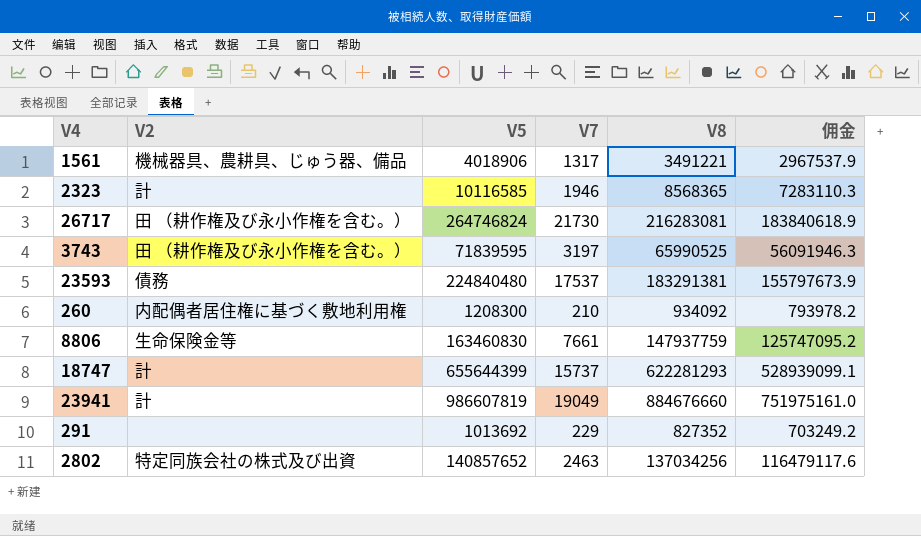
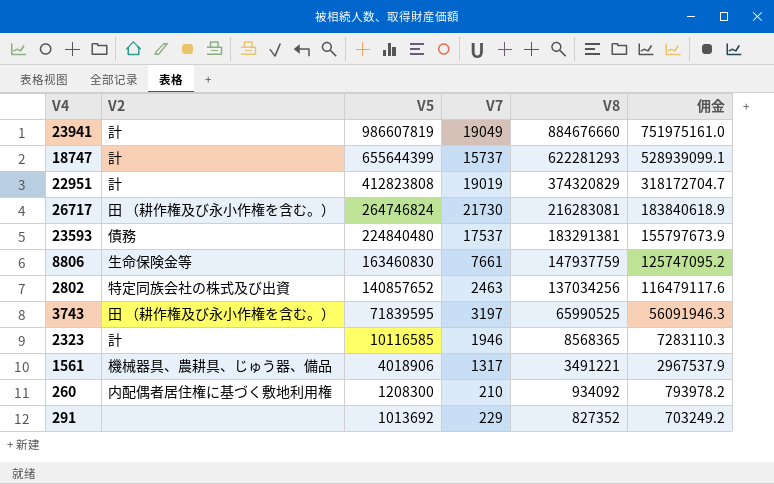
row order: none -> V5 descending
row 22951: none -> 計 | 412823808 | 19019 | 374320829 | 318172704.7

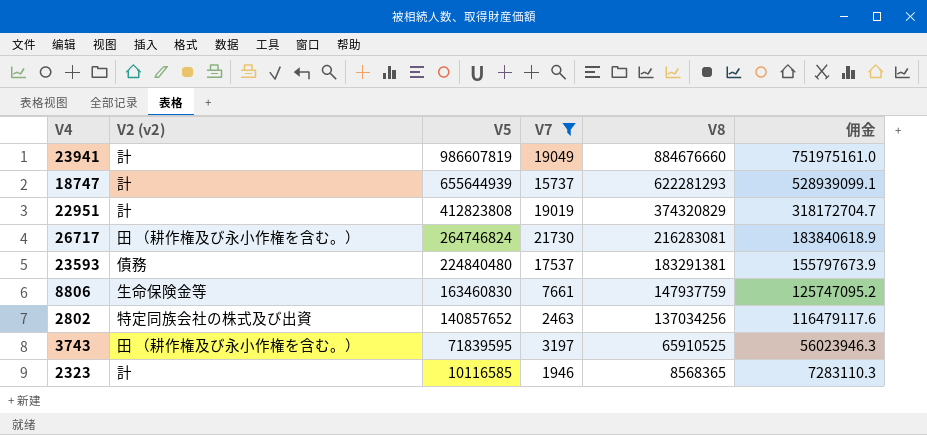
filter: none -> V7 >= 1946
column name: V2 -> V2 (v2)
18747 | V5: 655644399 -> 655644939
3743 | V8: 65990525 -> 65910525
3743 | 佣金: 56091946.3 -> 56023946.3

